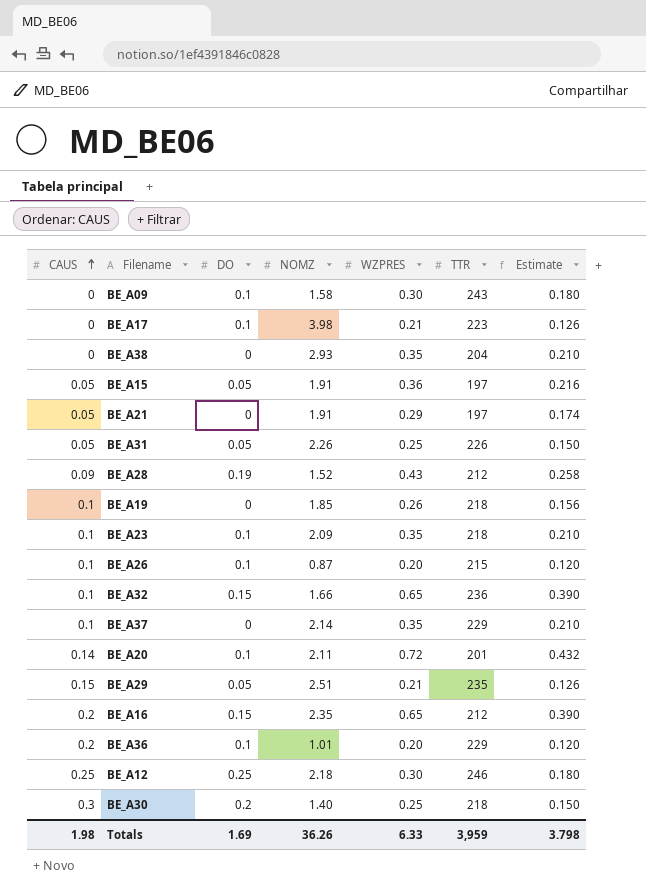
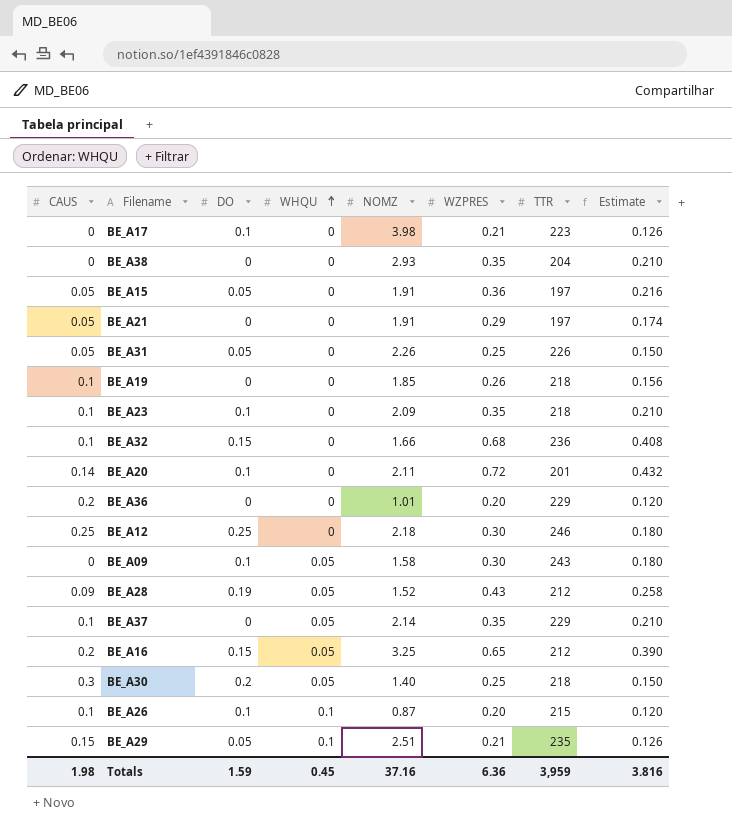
row order: CAUS ascending -> WHQU ascending
column WHQU | position: none -> 4
BE_A32 | WZPRES: 0.65 -> 0.68
BE_A32 | Estimate: 0.390 -> 0.408
BE_A36 | DO: 0.1 -> 0
BE_A16 | NOMZ: 2.35 -> 3.25
Totals | DO: 1.69 -> 1.59
Totals | NOMZ: 36.26 -> 37.16
Totals | WZPRES: 6.33 -> 6.36
Totals | Estimate: 3.798 -> 3.816

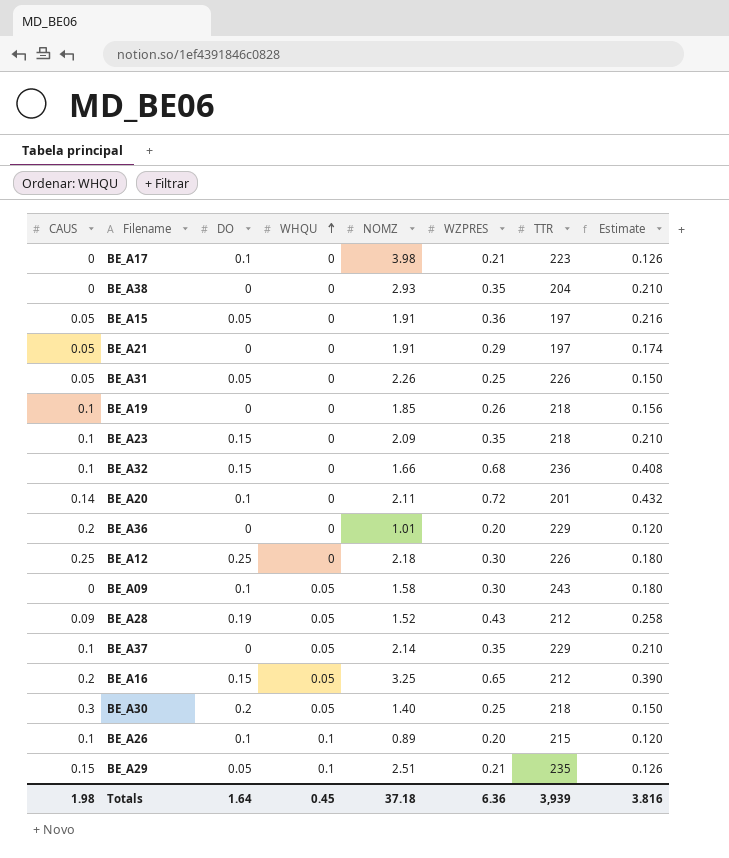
BE_A23 | DO: 0.1 -> 0.15
BE_A12 | TTR: 246 -> 226
BE_A26 | NOMZ: 0.87 -> 0.89
Totals | DO: 1.59 -> 1.64
Totals | NOMZ: 37.16 -> 37.18
Totals | TTR: 3,959 -> 3,939

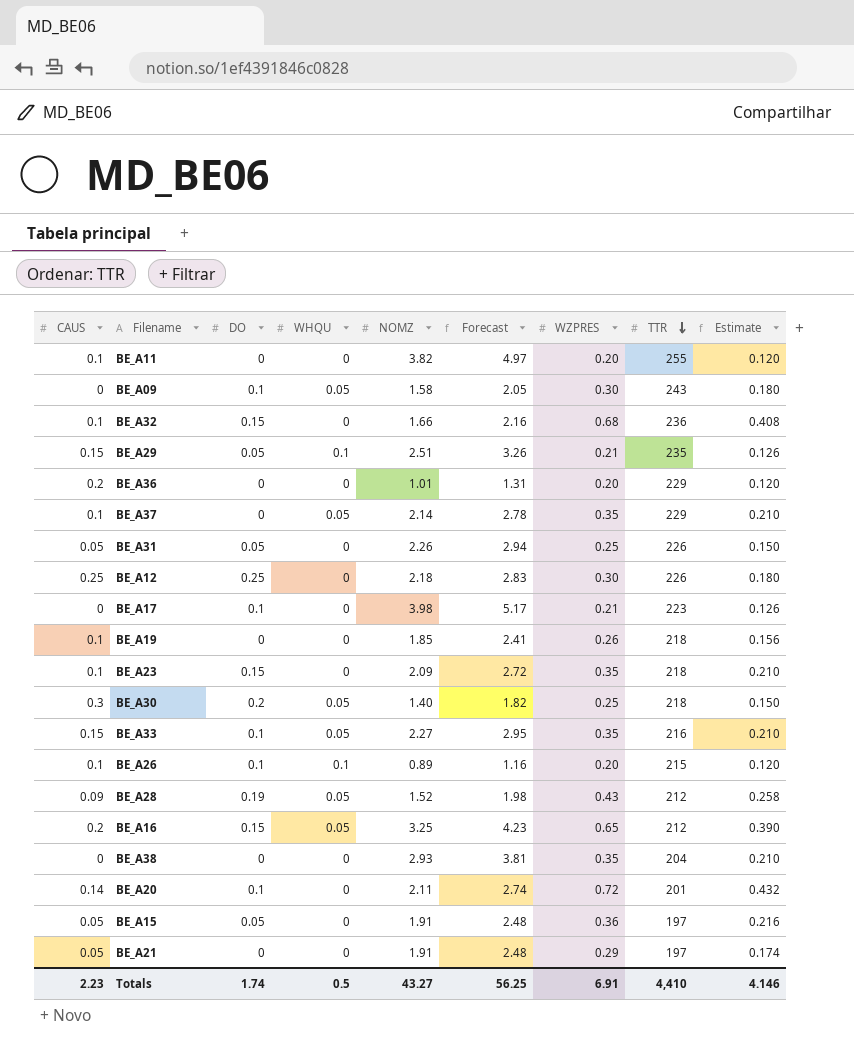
row order: WHQU ascending -> TTR descending
column Forecast | formula: none -> [NOMZ] * 1.3
row BE_A11: none -> 0.1 | 0 | 0 | 3.82 | 4.97 | 0.20 | 255 | 0.120
row BE_A33: none -> 0.15 | 0.1 | 0.05 | 2.27 | 2.95 | 0.35 | 216 | 0.210
Totals | CAUS: 1.98 -> 2.23
Totals | DO: 1.64 -> 1.74
Totals | WHQU: 0.45 -> 0.5
Totals | NOMZ: 37.18 -> 43.27
Totals | WZPRES: 6.36 -> 6.91
Totals | TTR: 3,939 -> 4,410
Totals | Estimate: 3.816 -> 4.146

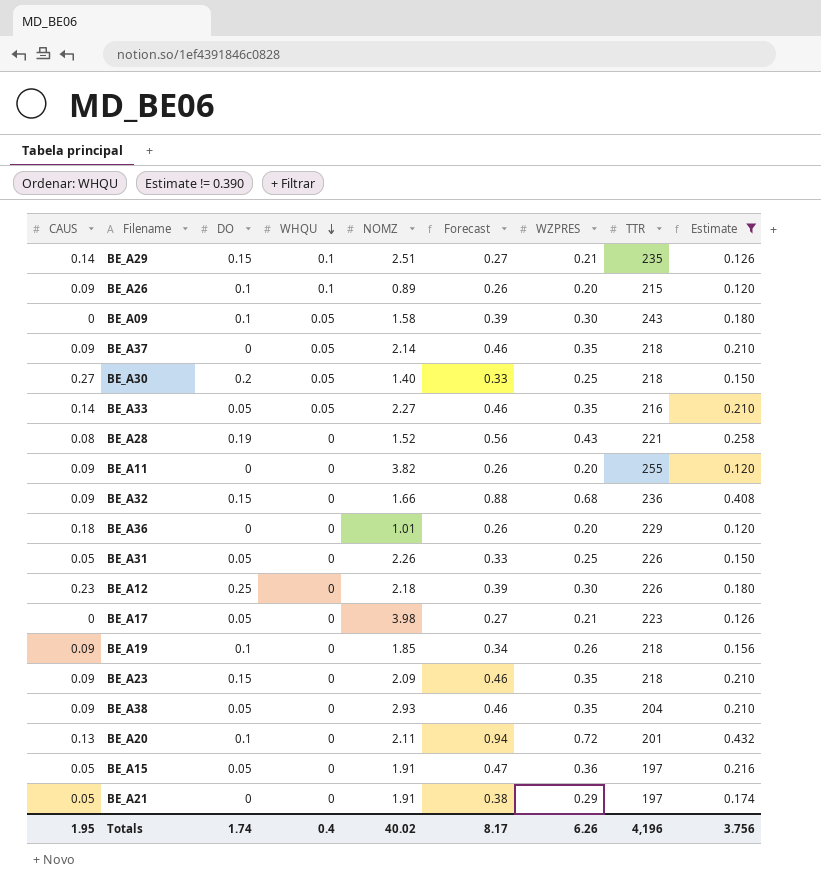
filter: none -> Estimate != 0.390
row order: TTR descending -> WHQU descending
column Forecast | formula: [NOMZ] * 1.3 -> [WZPRES] * 1.3
BE_A29 | CAUS: 0.15 -> 0.14
BE_A29 | DO: 0.05 -> 0.15
BE_A26 | CAUS: 0.1 -> 0.09
BE_A37 | CAUS: 0.1 -> 0.09
BE_A37 | TTR: 229 -> 218
BE_A30 | CAUS: 0.3 -> 0.27
BE_A33 | CAUS: 0.15 -> 0.14
BE_A33 | DO: 0.1 -> 0.05
BE_A28 | CAUS: 0.09 -> 0.08
BE_A28 | WHQU: 0.05 -> 0
BE_A28 | TTR: 212 -> 221
BE_A11 | CAUS: 0.1 -> 0.09
BE_A32 | CAUS: 0.1 -> 0.09
BE_A36 | CAUS: 0.2 -> 0.18
BE_A12 | CAUS: 0.25 -> 0.23
BE_A17 | DO: 0.1 -> 0.05
BE_A19 | CAUS: 0.1 -> 0.09
BE_A19 | DO: 0 -> 0.1
BE_A23 | CAUS: 0.1 -> 0.09
BE_A38 | CAUS: 0 -> 0.09
BE_A38 | DO: 0 -> 0.05
BE_A20 | CAUS: 0.14 -> 0.13
Totals | CAUS: 2.23 -> 1.95
Totals | WHQU: 0.5 -> 0.4
Totals | NOMZ: 43.27 -> 40.02
Totals | Forecast: 56.25 -> 8.17
Totals | WZPRES: 6.91 -> 6.26
Totals | TTR: 4,410 -> 4,196
Totals | Estimate: 4.146 -> 3.756

